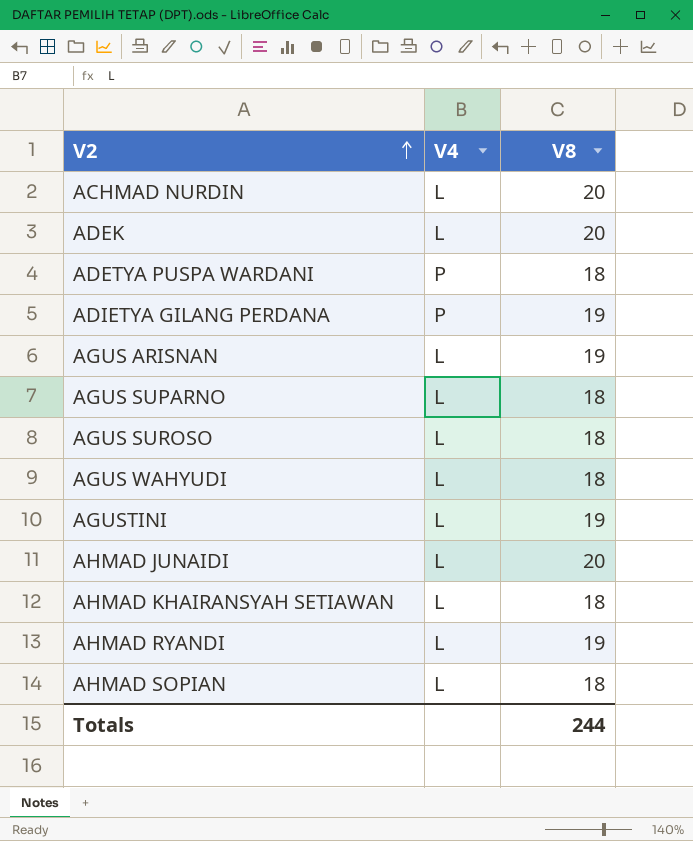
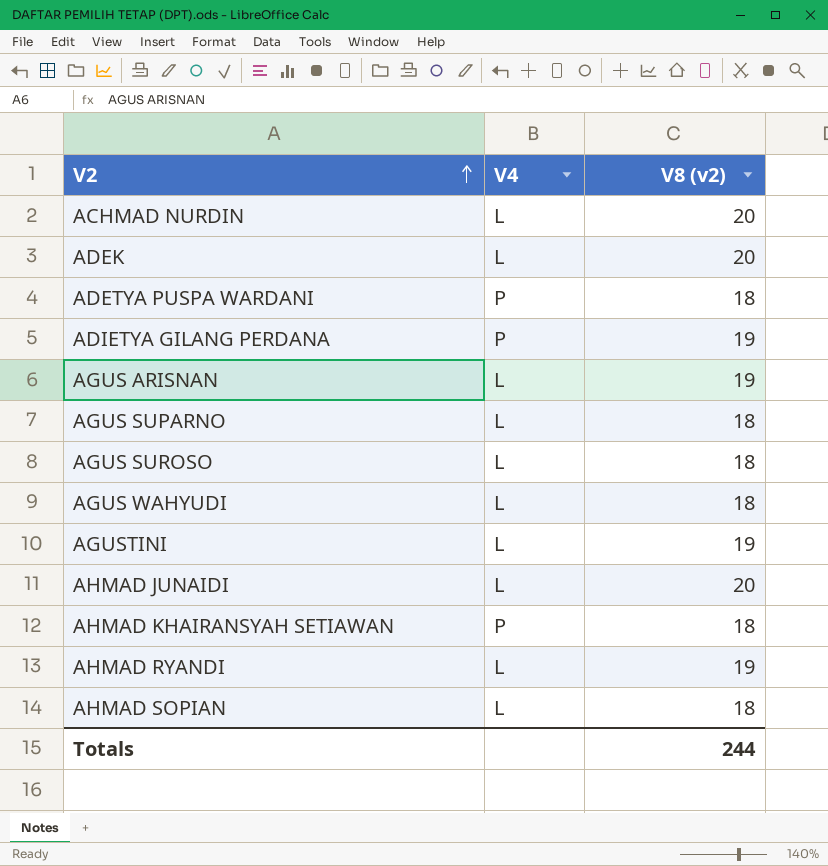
column name: V8 -> V8 (v2)
AHMAD KHAIRANSYAH SETIAWAN | V4: L -> P

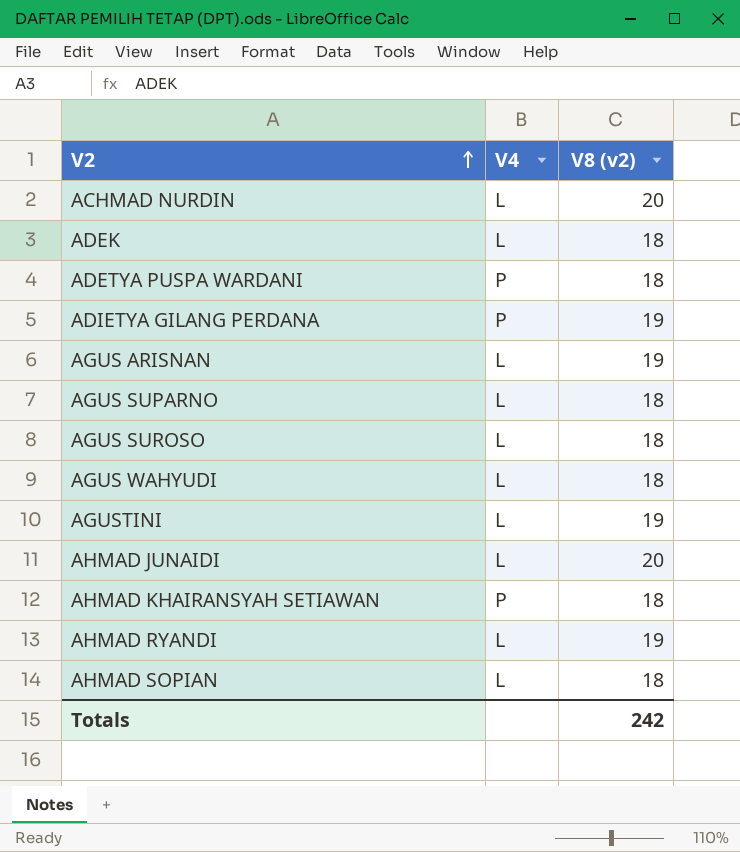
ADEK | V8 (v2): 20 -> 18
Totals | V8 (v2): 244 -> 242

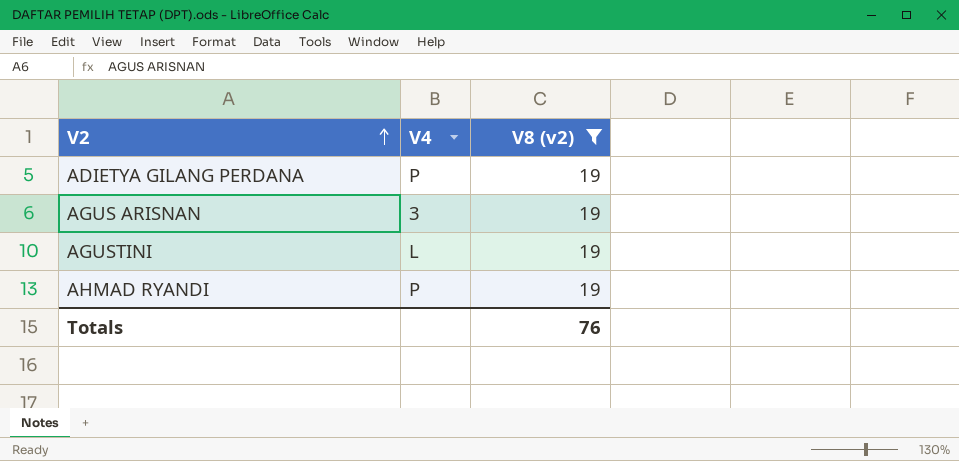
filter: none -> V8 (v2) = 19
AGUS ARISNAN | V4: L -> 3
AHMAD RYANDI | V4: L -> P
Totals | V8 (v2): 242 -> 76

